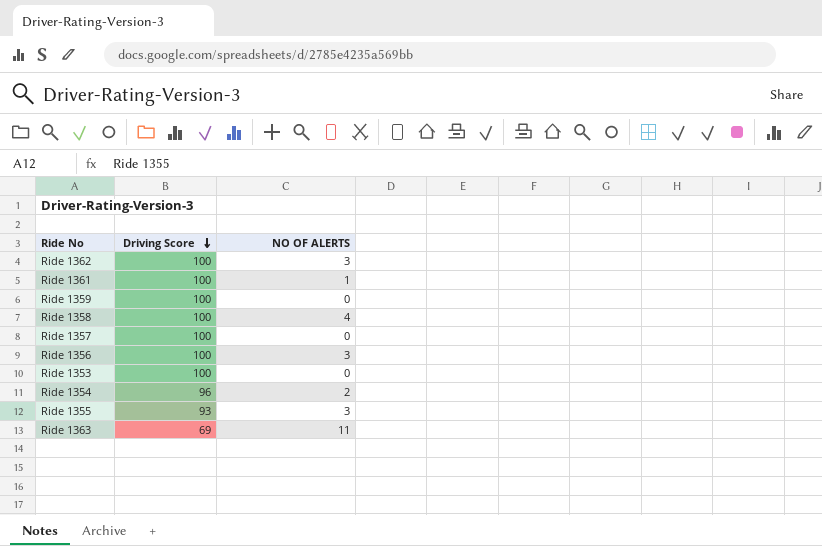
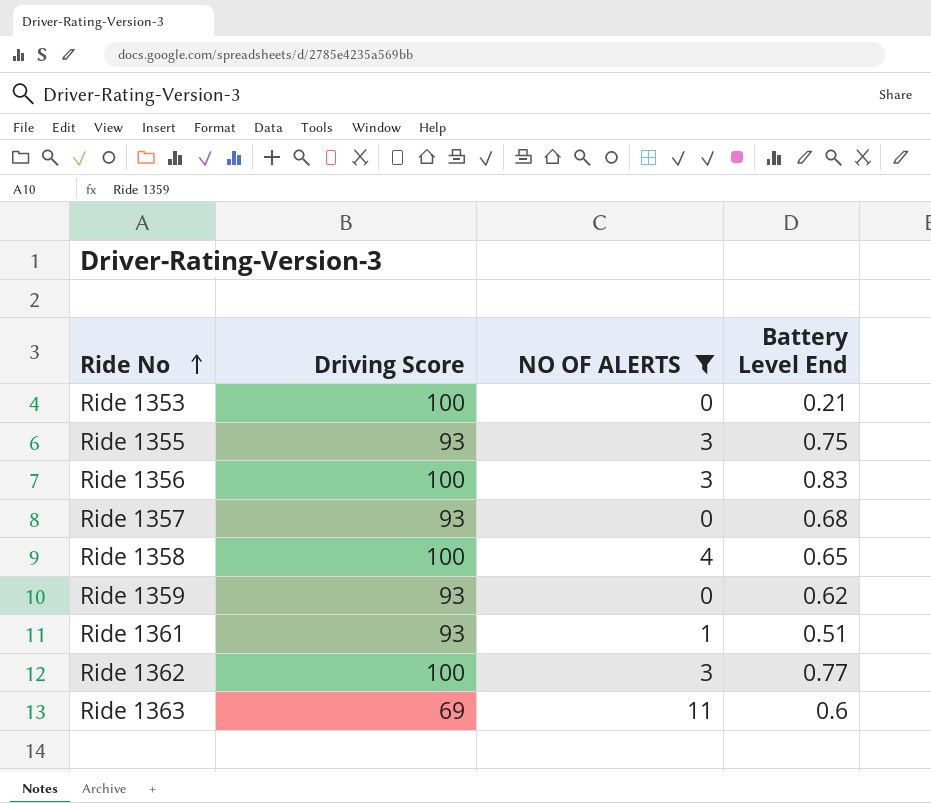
filter: none -> NO OF ALERTS != 2
row order: Driving Score descending -> Ride No ascending
column Battery Level End | position: none -> 4
Ride 1357 | Driving Score: 100 -> 93
Ride 1359 | Driving Score: 100 -> 93
Ride 1361 | Driving Score: 100 -> 93

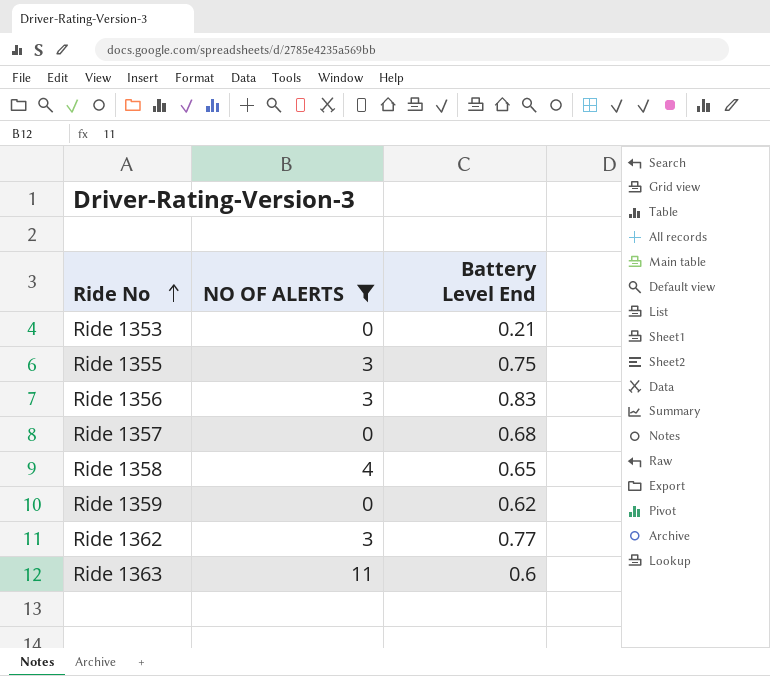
column Driving Score | position: 2 -> none
row Ride 1361: 93 | 1 | 0.51 -> none

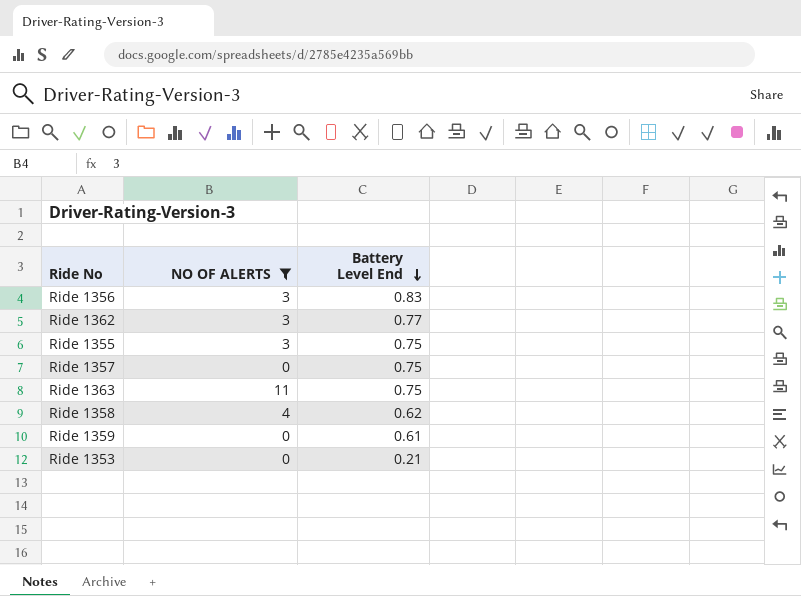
row order: Ride No ascending -> Battery Level End descending
Ride 1357 | Battery Level End: 0.68 -> 0.75
Ride 1363 | Battery Level End: 0.6 -> 0.75
Ride 1358 | Battery Level End: 0.65 -> 0.62
Ride 1359 | Battery Level End: 0.62 -> 0.61

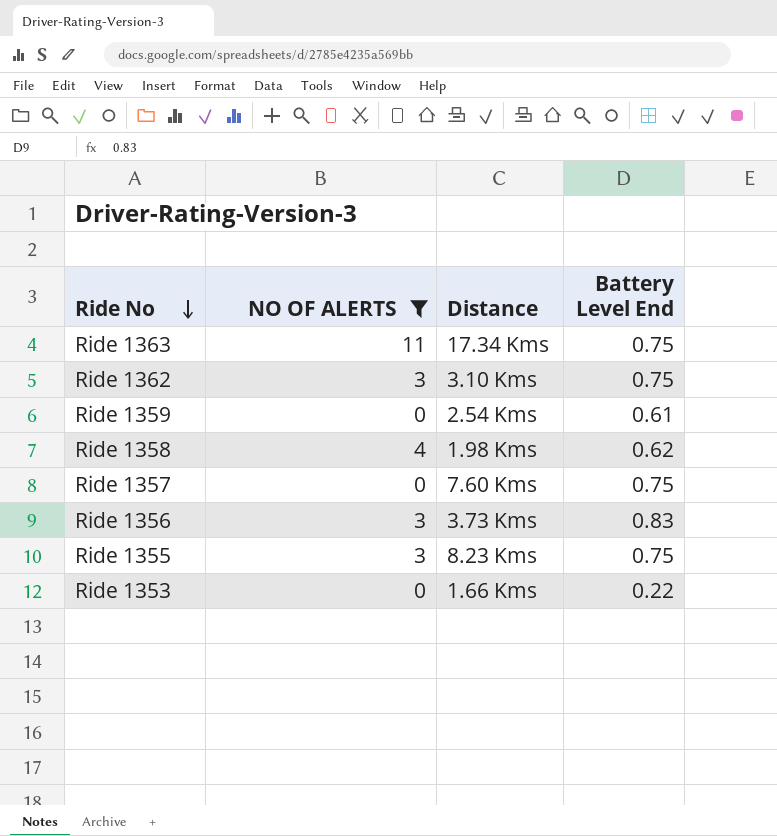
row order: Battery Level End descending -> Ride No descending
column Distance | position: none -> 3
Ride 1362 | Battery Level End: 0.77 -> 0.75
Ride 1353 | Battery Level End: 0.21 -> 0.22

